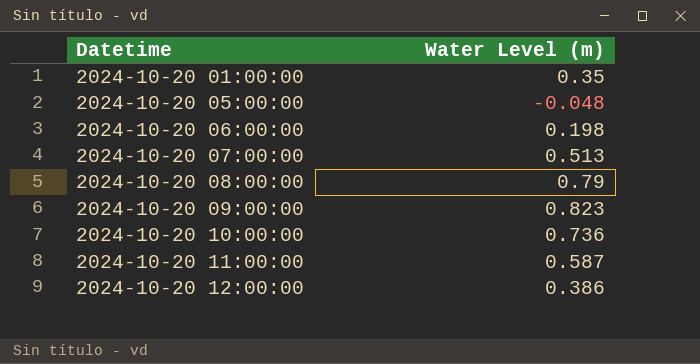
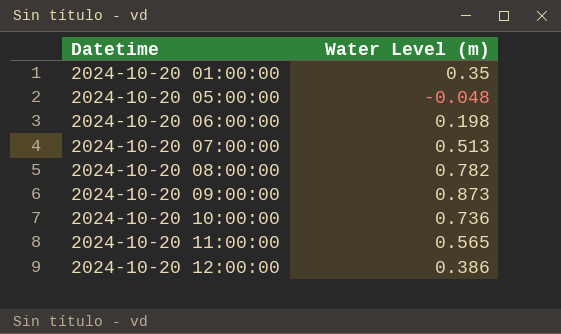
2024-10-20 08:00:00 | Water Level (m): 0.79 -> 0.782
2024-10-20 09:00:00 | Water Level (m): 0.823 -> 0.873
2024-10-20 11:00:00 | Water Level (m): 0.587 -> 0.565

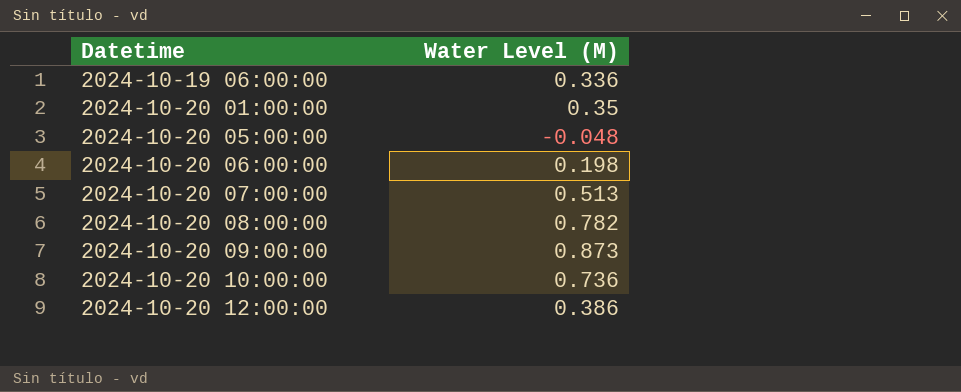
column name: Water Level (m) -> Water Level (M)
row 2024-10-20 11:00:00: 0.565 -> none
row 2024-10-19 06:00:00: none -> 0.336

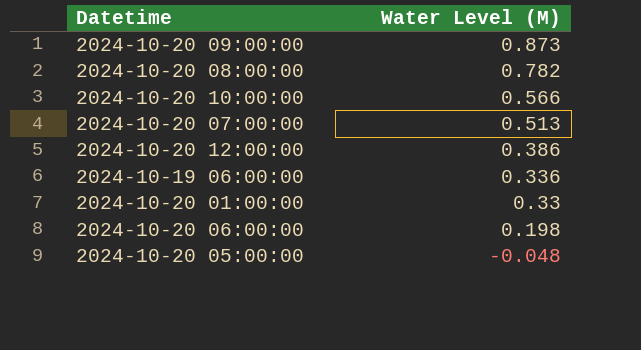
row order: Datetime ascending -> Water Level (M) descending
2024-10-20 10:00:00 | Water Level (M): 0.736 -> 0.566
2024-10-20 01:00:00 | Water Level (M): 0.35 -> 0.33

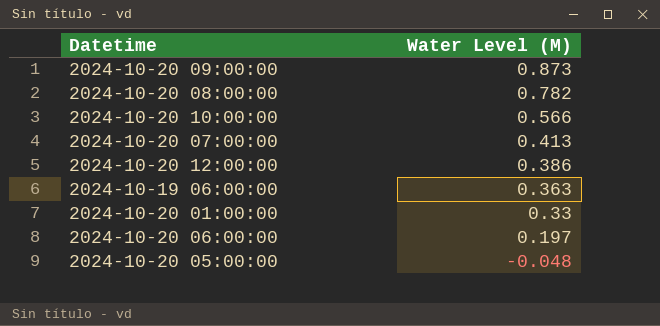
2024-10-20 07:00:00 | Water Level (M): 0.513 -> 0.413
2024-10-19 06:00:00 | Water Level (M): 0.336 -> 0.363
2024-10-20 06:00:00 | Water Level (M): 0.198 -> 0.197

